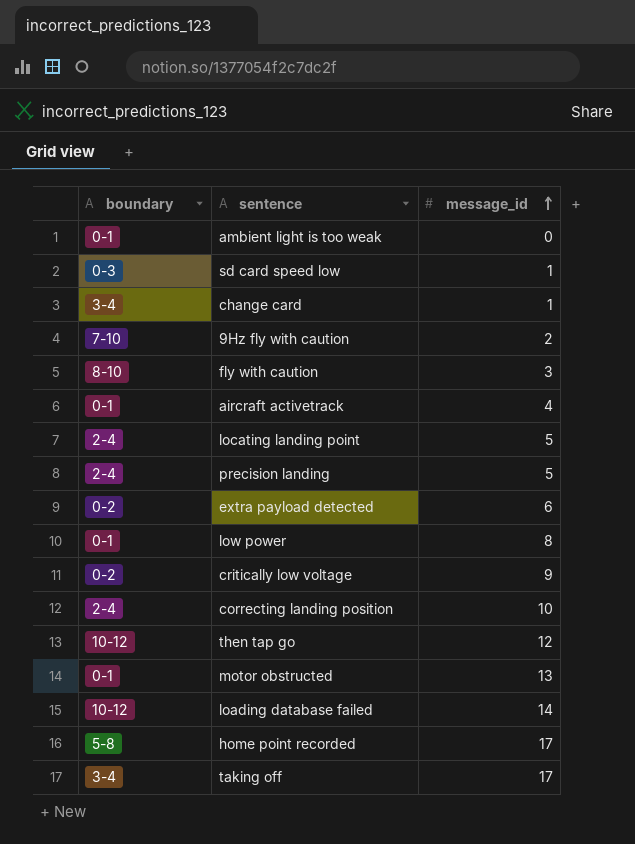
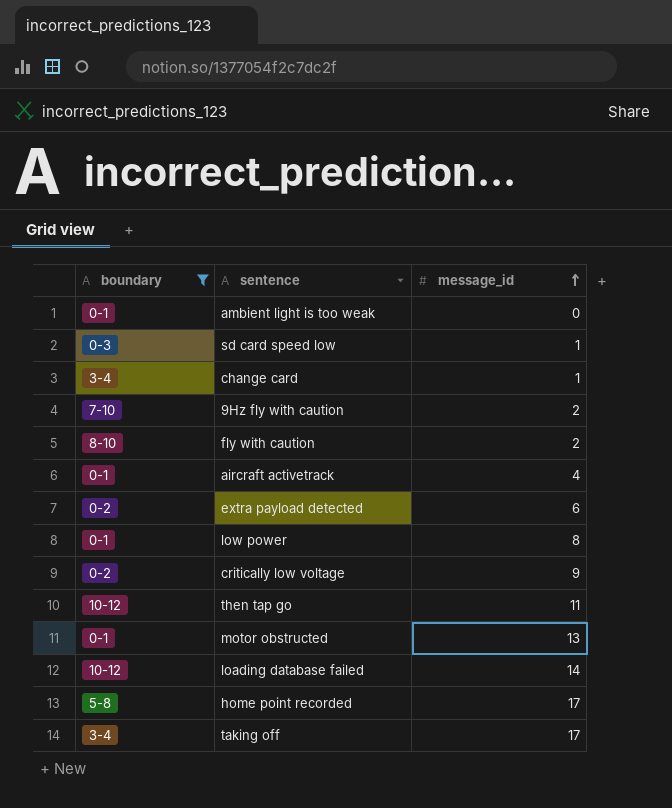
filter: none -> boundary != 2-4
fly with caution | message_id: 3 -> 2
then tap go | message_id: 12 -> 11

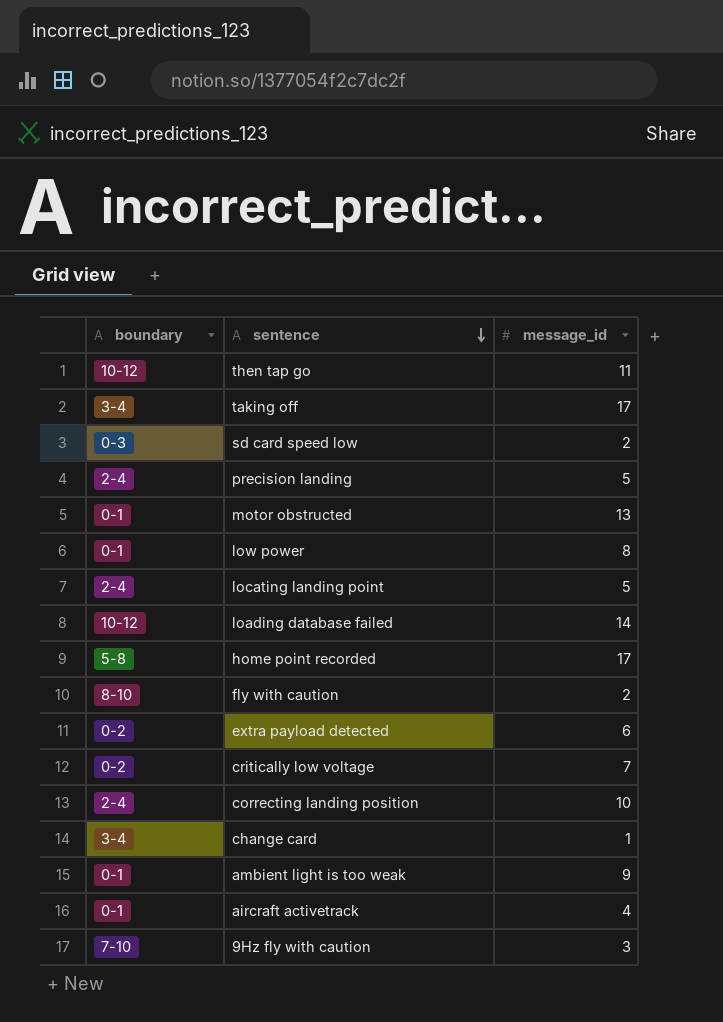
filter: boundary != 2-4 -> none
row order: message_id ascending -> sentence descending
sd card speed low | message_id: 1 -> 2
critically low voltage | message_id: 9 -> 7
ambient light is too weak | message_id: 0 -> 9
9Hz fly with caution | message_id: 2 -> 3

